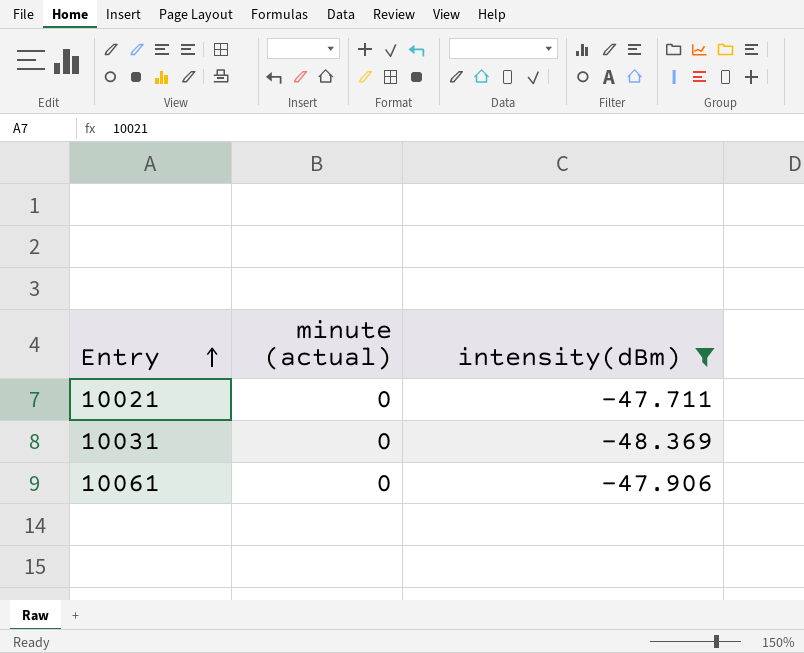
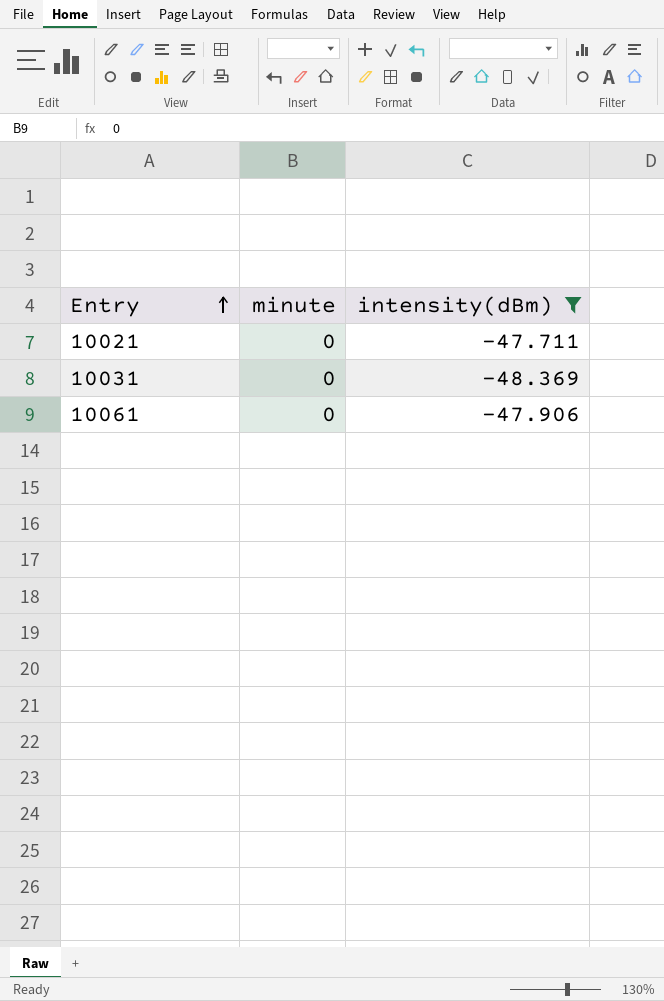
column name: minute (actual) -> minute

